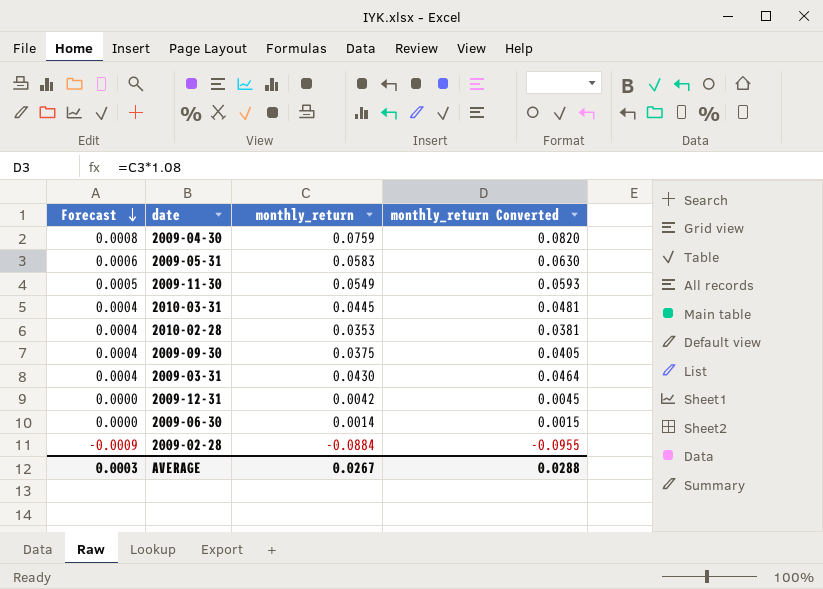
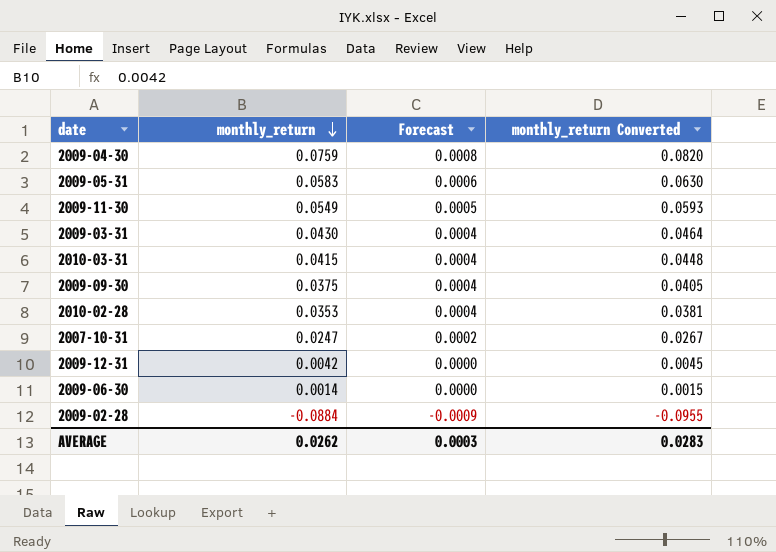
row order: Forecast descending -> monthly_return descending
column Forecast | position: 1 -> 3
2010-03-31 | monthly_return: 0.0445 -> 0.0415
2010-03-31 | monthly_return Converted: 0.0481 -> 0.0448
row 2007-10-31: none -> 0.0247 | 0.0002 | 0.0267
AVERAGE | monthly_return: 0.0267 -> 0.0262
AVERAGE | monthly_return Converted: 0.0288 -> 0.0283

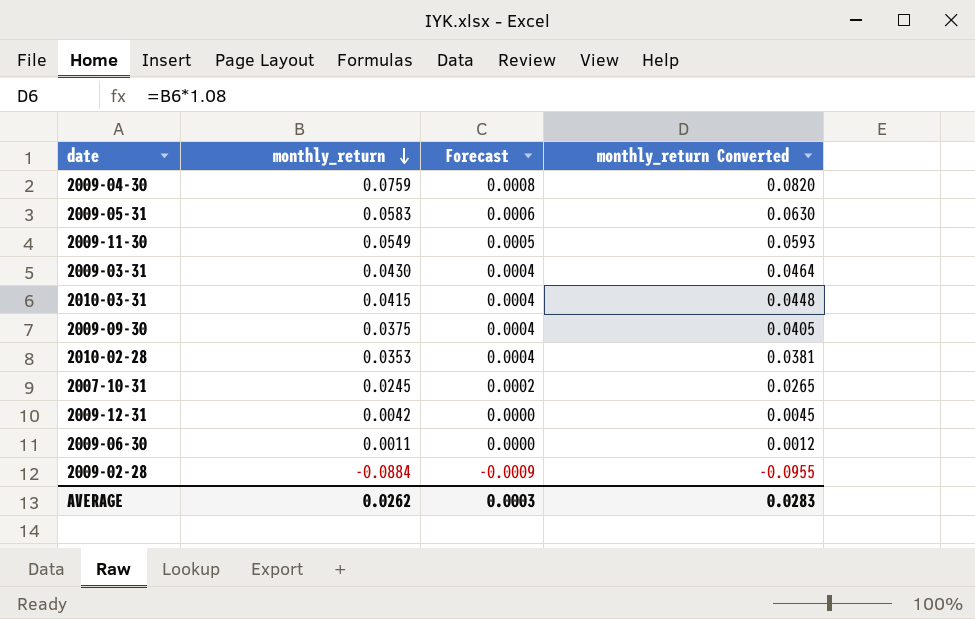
2007-10-31 | monthly_return: 0.0247 -> 0.0245
2007-10-31 | monthly_return Converted: 0.0267 -> 0.0265
2009-06-30 | monthly_return: 0.0014 -> 0.0011
2009-06-30 | monthly_return Converted: 0.0015 -> 0.0012

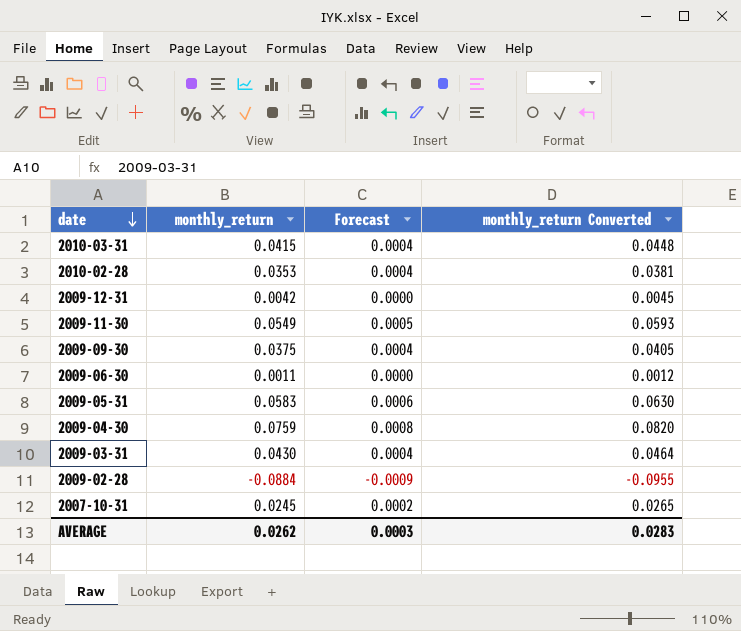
row order: monthly_return descending -> date descending

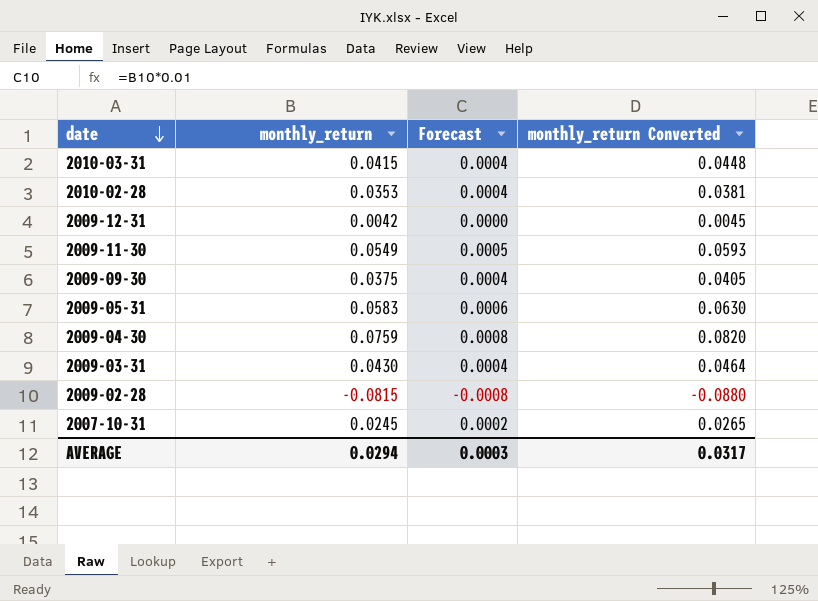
row 2009-06-30: 0.0011 | 0.0000 | 0.0012 -> none
2009-02-28 | monthly_return: -0.0884 -> -0.0815
2009-02-28 | Forecast: -0.0009 -> -0.0008
2009-02-28 | monthly_return Converted: -0.0955 -> -0.0880
AVERAGE | monthly_return: 0.0262 -> 0.0294
AVERAGE | monthly_return Converted: 0.0283 -> 0.0317

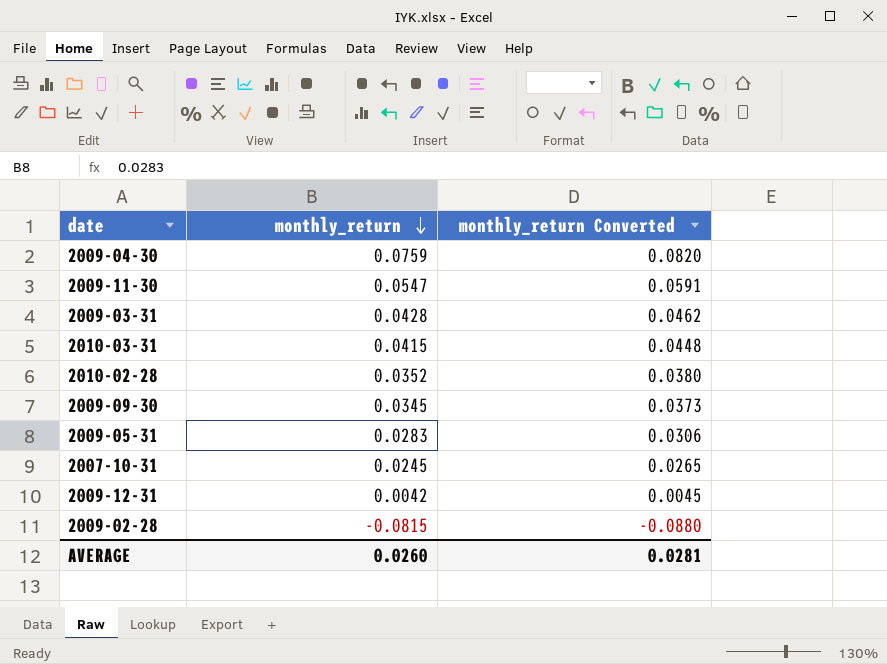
row order: date descending -> monthly_return descending
column Forecast | formula: [monthly_return] * 0.01 -> none
2009-11-30 | monthly_return: 0.0549 -> 0.0547
2009-11-30 | monthly_return Converted: 0.0593 -> 0.0591
2009-03-31 | monthly_return: 0.0430 -> 0.0428
2009-03-31 | monthly_return Converted: 0.0464 -> 0.0462
2010-02-28 | monthly_return: 0.0353 -> 0.0352
2010-02-28 | monthly_return Converted: 0.0381 -> 0.0380
2009-09-30 | monthly_return: 0.0375 -> 0.0345
2009-09-30 | monthly_return Converted: 0.0405 -> 0.0373
2009-05-31 | monthly_return: 0.0583 -> 0.0283
2009-05-31 | monthly_return Converted: 0.0630 -> 0.0306
AVERAGE | monthly_return: 0.0294 -> 0.0260
AVERAGE | monthly_return Converted: 0.0317 -> 0.0281

